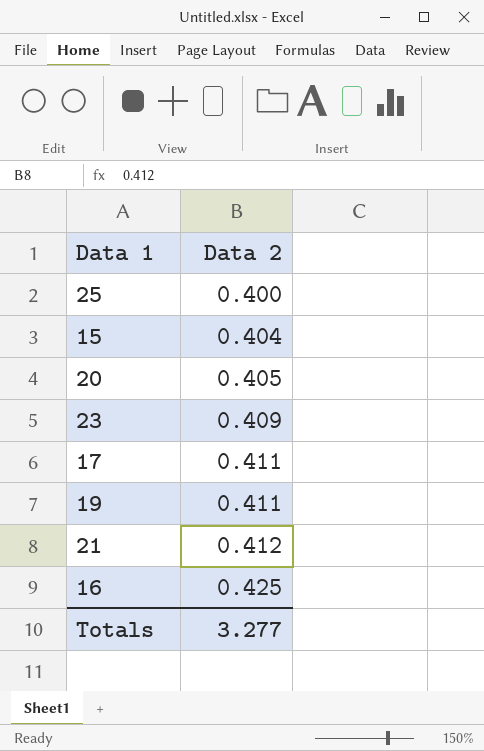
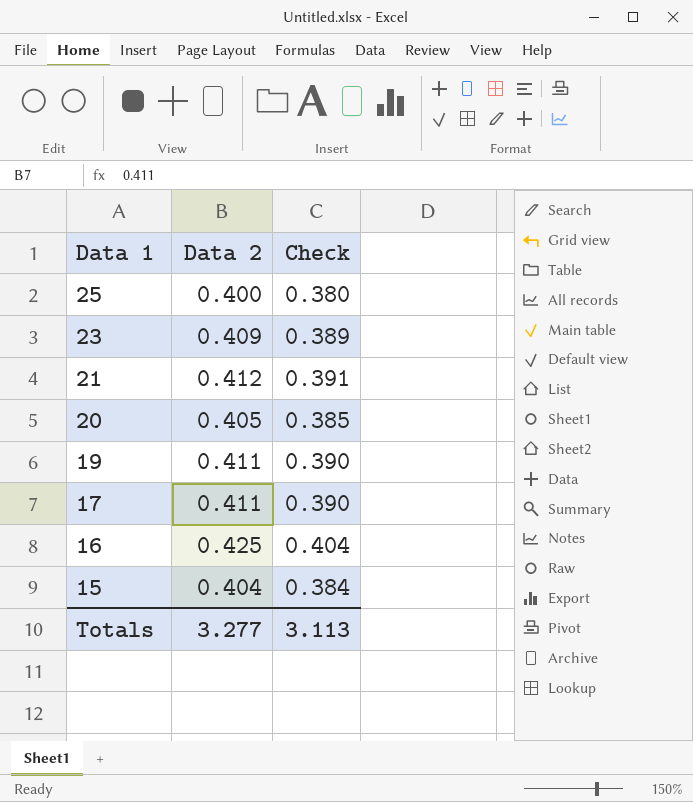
row order: Data 2 ascending -> Data 1 descending
column Check | formula: none -> [Data 2] * 0.95

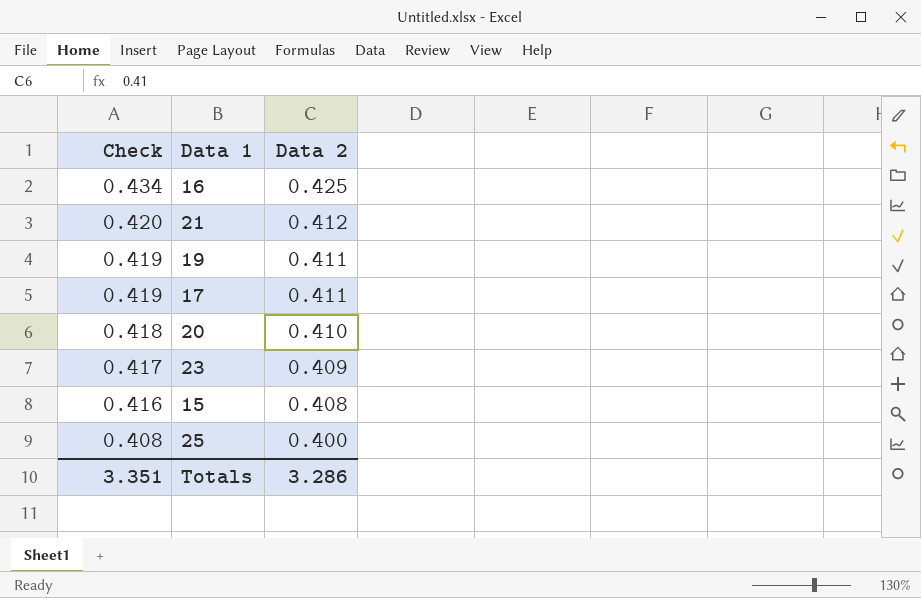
row order: Data 1 descending -> Check descending
column Check | formula: [Data 2] * 0.95 -> [Data 2] * 1.02
column Check | position: 3 -> 1
20 | Data 2: 0.405 -> 0.410
15 | Data 2: 0.404 -> 0.408
Totals | Check: 3.113 -> 3.351
Totals | Data 2: 3.277 -> 3.286

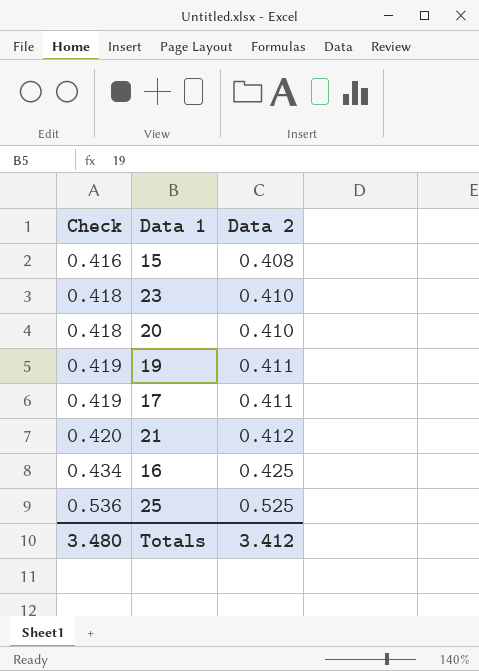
row order: Check descending -> Check ascending
23 | Check: 0.417 -> 0.418
23 | Data 2: 0.409 -> 0.410
25 | Check: 0.408 -> 0.536
25 | Data 2: 0.400 -> 0.525
Totals | Check: 3.351 -> 3.480
Totals | Data 2: 3.286 -> 3.412

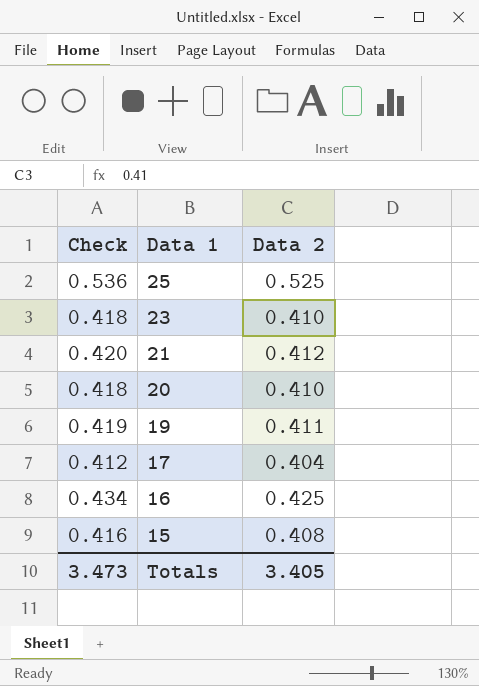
row order: Check ascending -> Data 1 descending
17 | Check: 0.419 -> 0.412
17 | Data 2: 0.411 -> 0.404
Totals | Check: 3.480 -> 3.473
Totals | Data 2: 3.412 -> 3.405

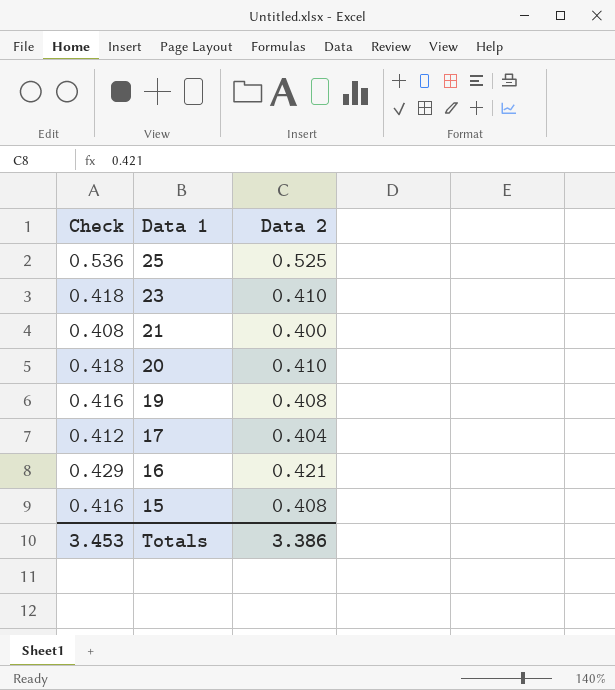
21 | Check: 0.420 -> 0.408
21 | Data 2: 0.412 -> 0.400
19 | Check: 0.419 -> 0.416
19 | Data 2: 0.411 -> 0.408
16 | Check: 0.434 -> 0.429
16 | Data 2: 0.425 -> 0.421
Totals | Check: 3.473 -> 3.453
Totals | Data 2: 3.405 -> 3.386

